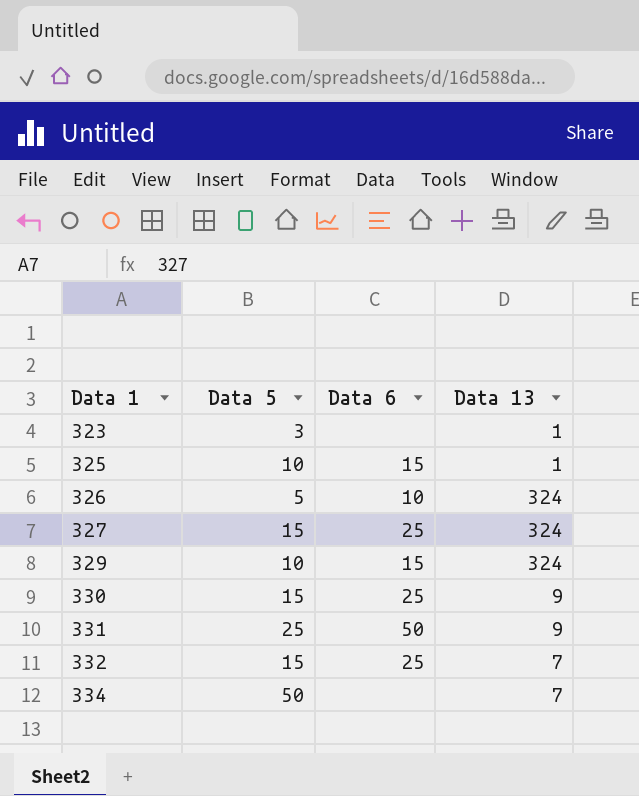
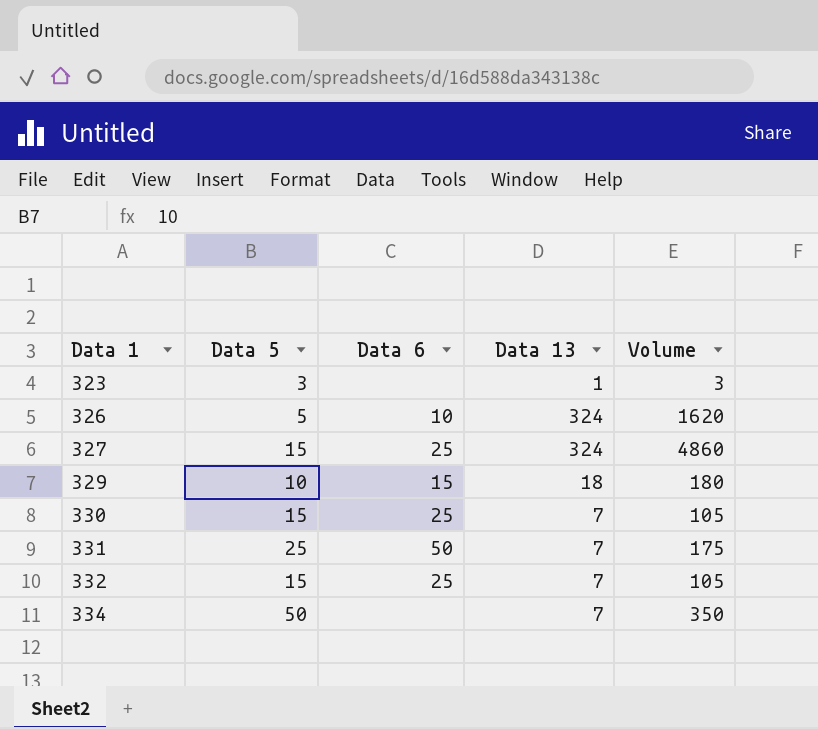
column Volume | formula: none -> [Data 5] * [Data 13]
row 325: 10 | 15 | 1 -> none
329 | Data 13: 324 -> 18
330 | Data 13: 9 -> 7
331 | Data 13: 9 -> 7

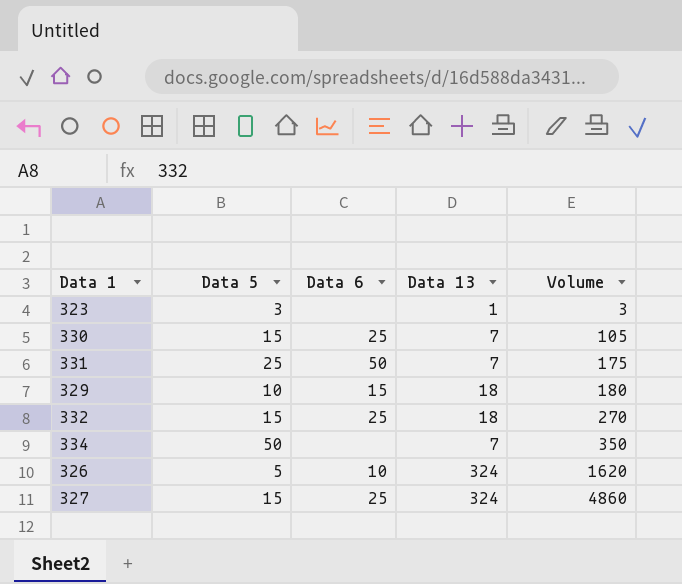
row order: Data 1 ascending -> Volume ascending
332 | Data 13: 7 -> 18
332 | Volume: 105 -> 270

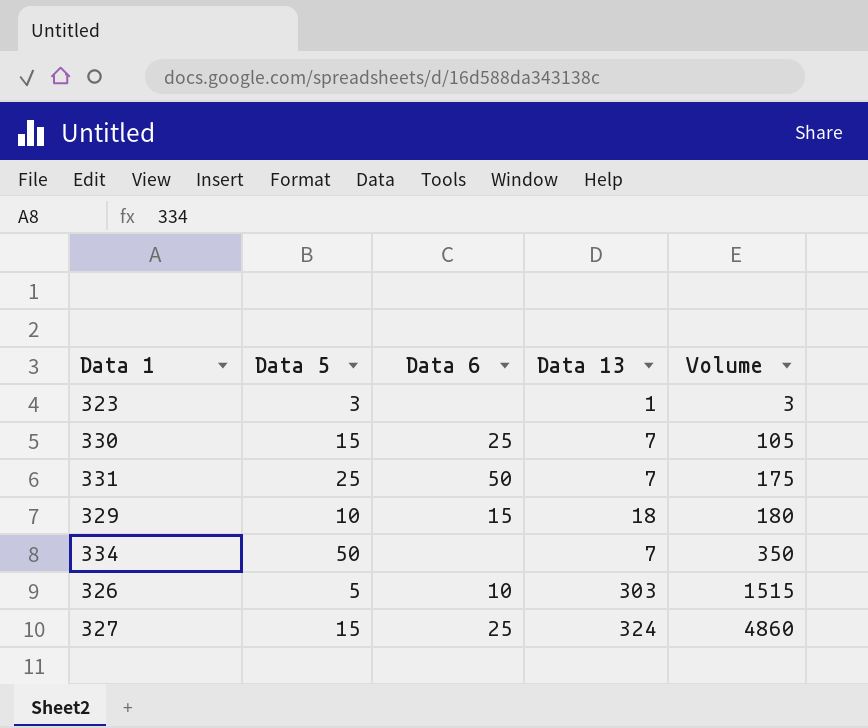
row 332: 15 | 25 | 18 | 270 -> none
326 | Data 13: 324 -> 303
326 | Volume: 1620 -> 1515

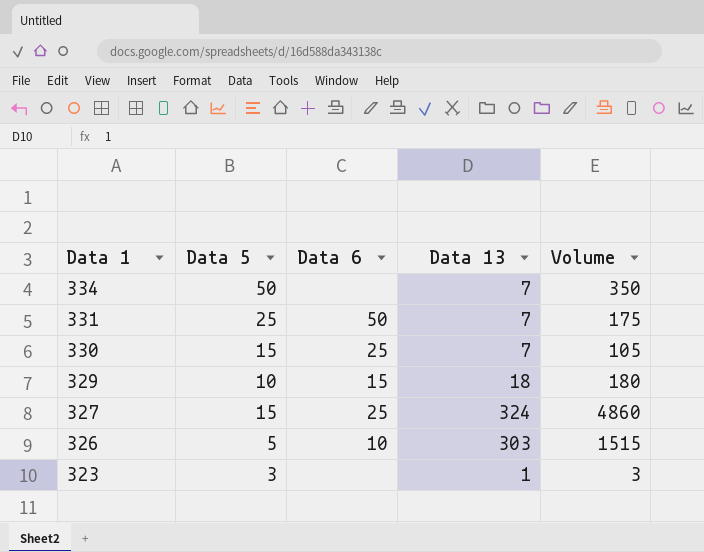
row order: Volume ascending -> Data 1 descending

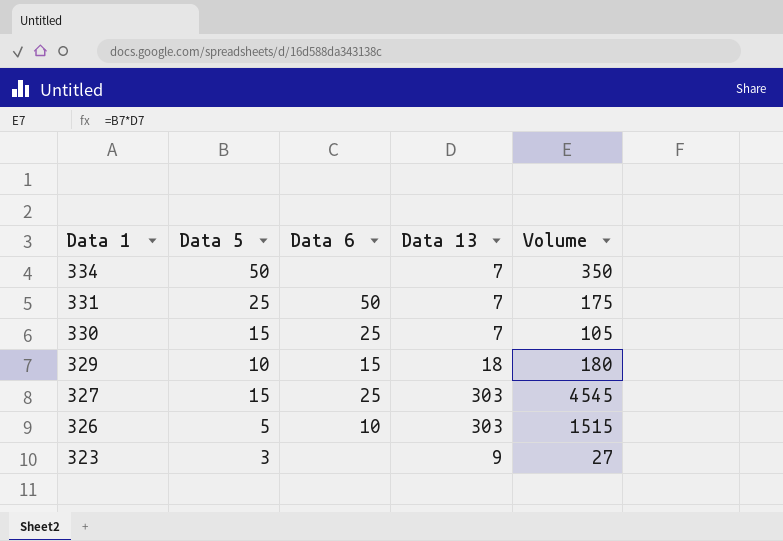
327 | Data 13: 324 -> 303
327 | Volume: 4860 -> 4545
323 | Data 13: 1 -> 9
323 | Volume: 3 -> 27

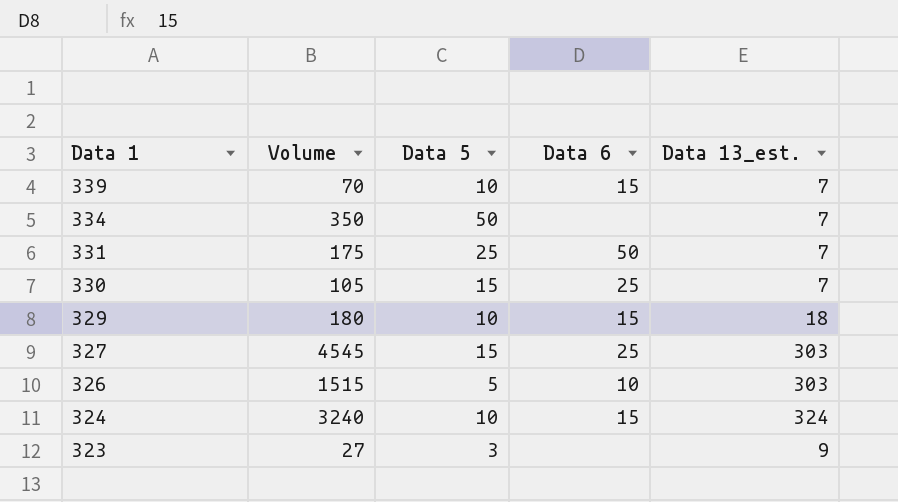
column Volume | position: 5 -> 2
column name: Data 13 -> Data 13_est.
row 339: none -> 70 | 10 | 15 | 7
row 324: none -> 3240 | 10 | 15 | 324

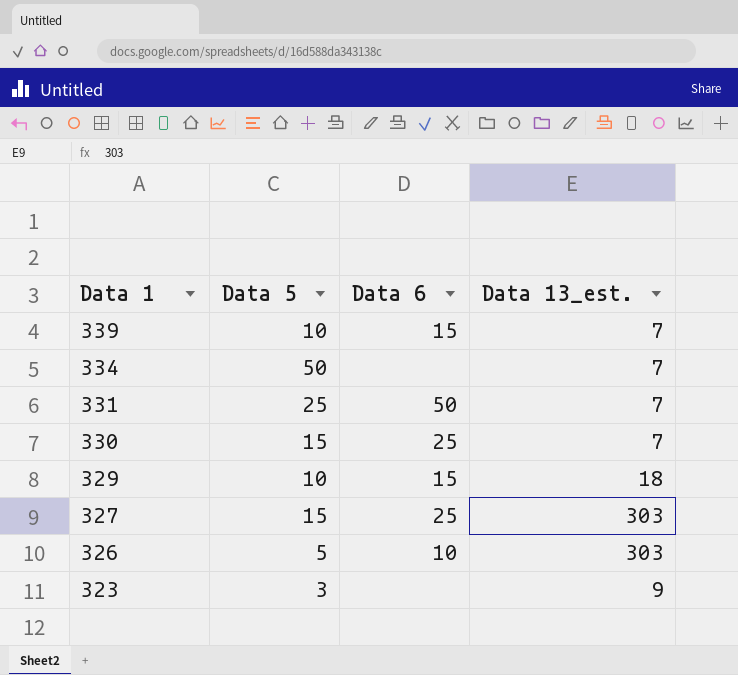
column Volume | formula: [Data 5] * [Data 13_est.] -> none
row 324: 3240 | 10 | 15 | 324 -> none

